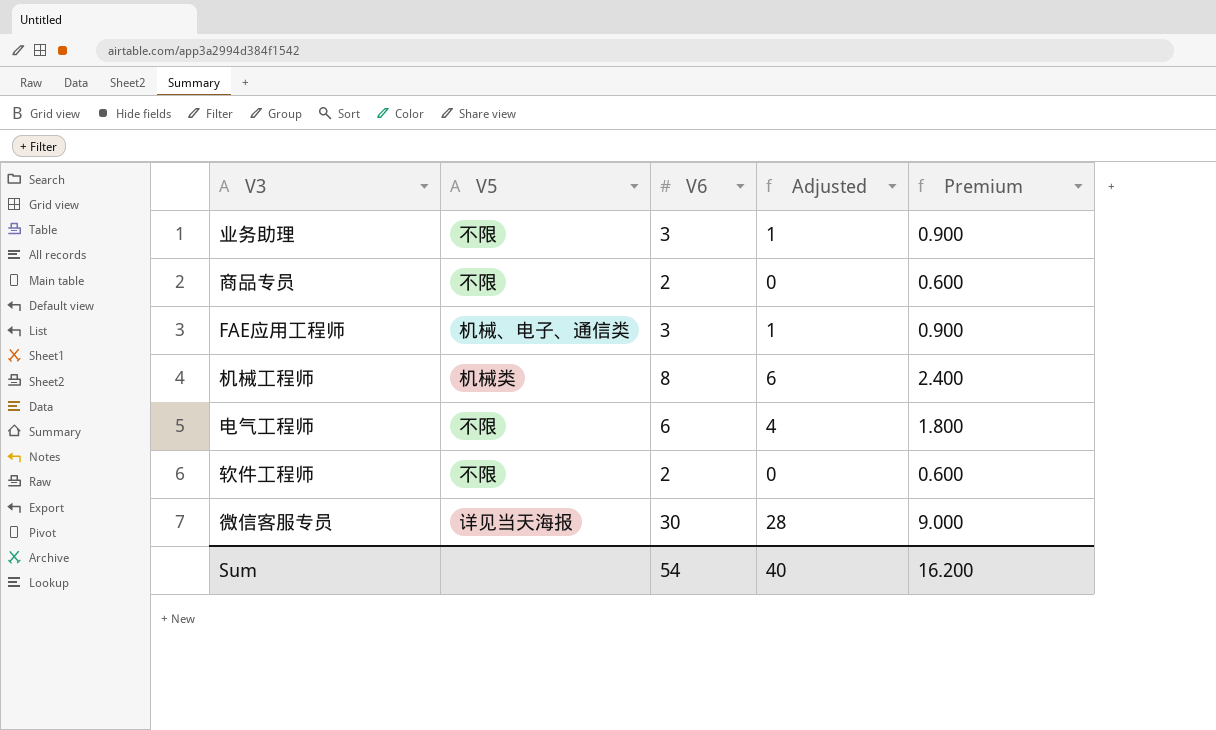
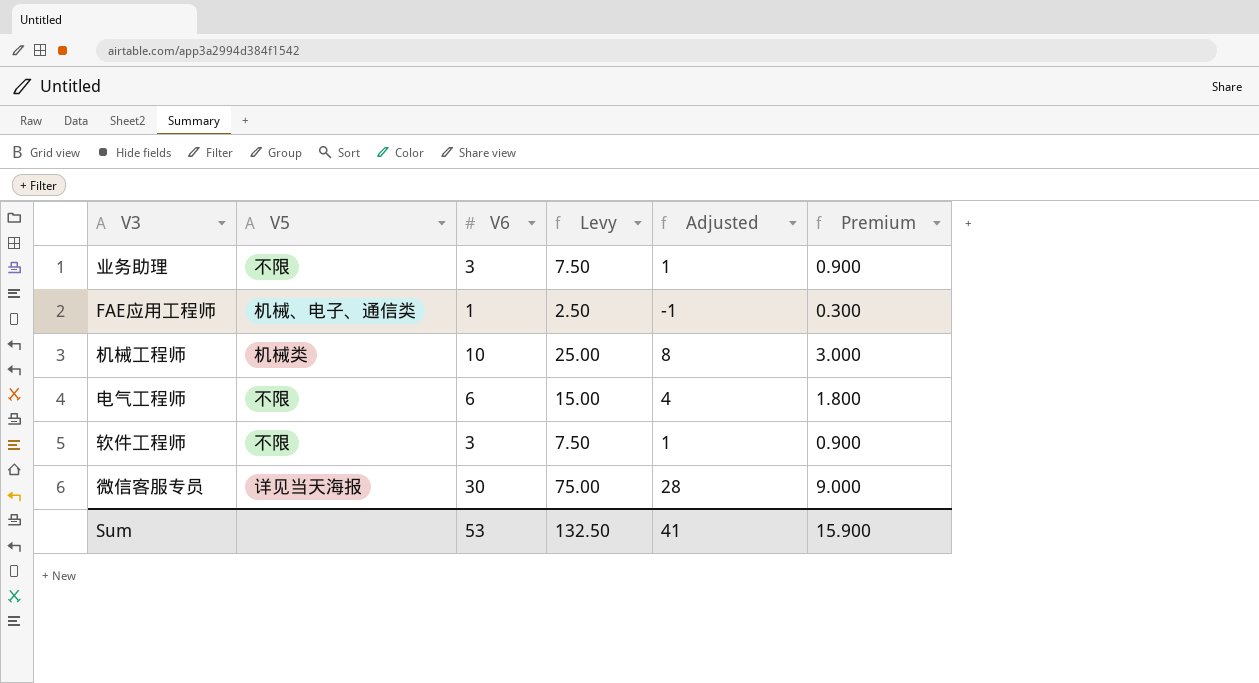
column Levy | formula: none -> [V6] * 2.5
row 商品专员: 不限 | 2 | 0 | 0.600 -> none
FAE应用工程师 | V6: 3 -> 1
FAE应用工程师 | Adjusted: 1 -> -1
FAE应用工程师 | Premium: 0.900 -> 0.300
机械工程师 | V6: 8 -> 10
机械工程师 | Adjusted: 6 -> 8
机械工程师 | Premium: 2.400 -> 3.000
软件工程师 | V6: 2 -> 3
软件工程师 | Adjusted: 0 -> 1
软件工程师 | Premium: 0.600 -> 0.900
Sum | V6: 54 -> 53
Sum | Adjusted: 40 -> 41
Sum | Premium: 16.200 -> 15.900

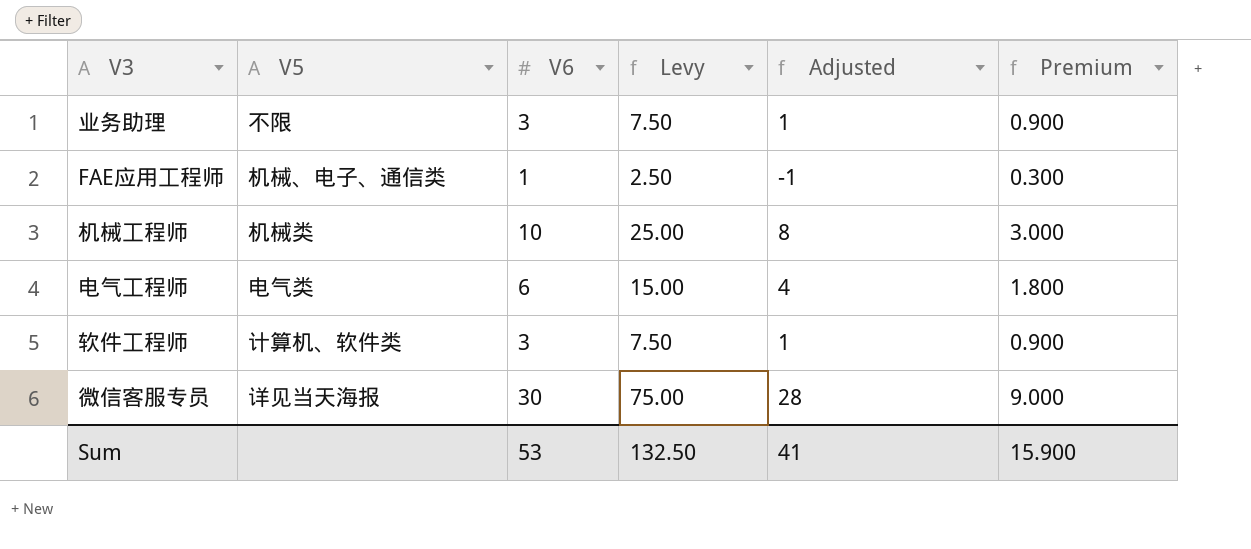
电气工程师 | V5: 不限 -> 电气类
软件工程师 | V5: 不限 -> 计算机、软件类

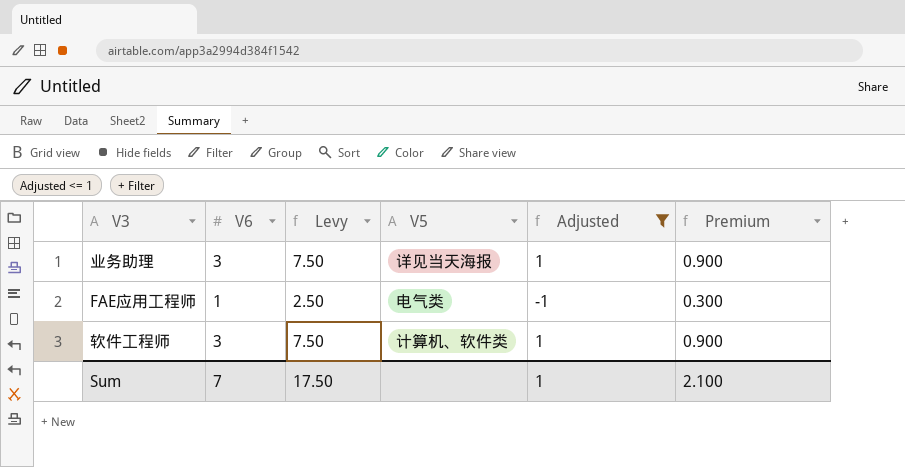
filter: none -> Adjusted <= 1
column V5 | position: 2 -> 4
业务助理 | V5: 不限 -> 详见当天海报
FAE应用工程师 | V5: 机械、电子、通信类 -> 电气类
Sum | V6: 53 -> 7
Sum | Levy: 132.50 -> 17.50
Sum | Adjusted: 41 -> 1
Sum | Premium: 15.900 -> 2.100

